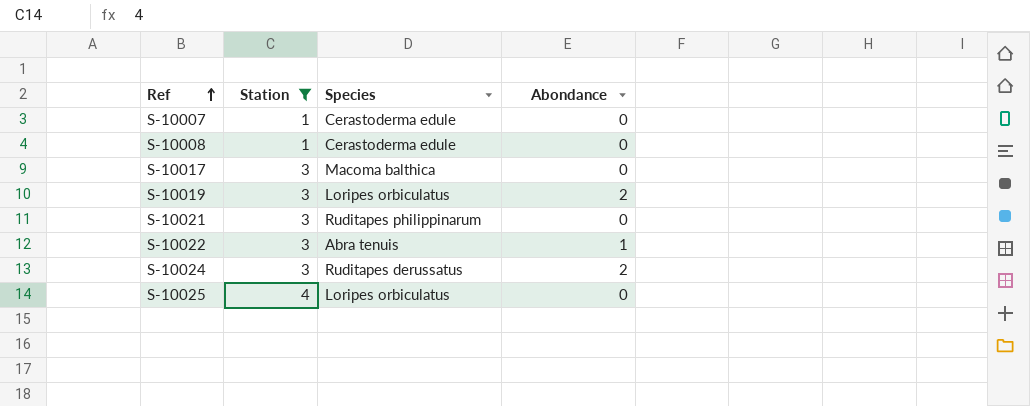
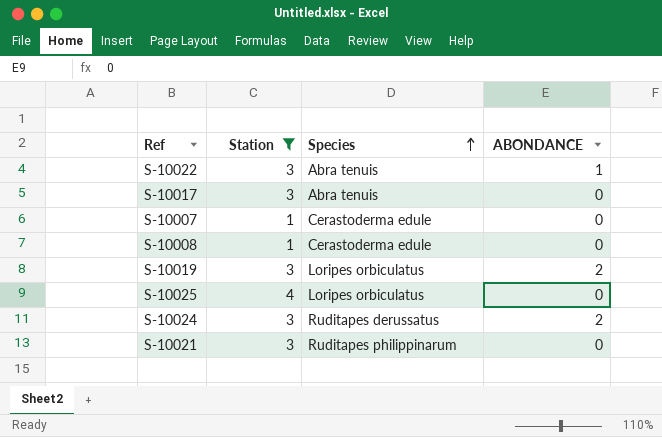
row order: Ref ascending -> Species ascending
column name: Abondance -> ABONDANCE
S-10017 | Species: Macoma balthica -> Abra tenuis

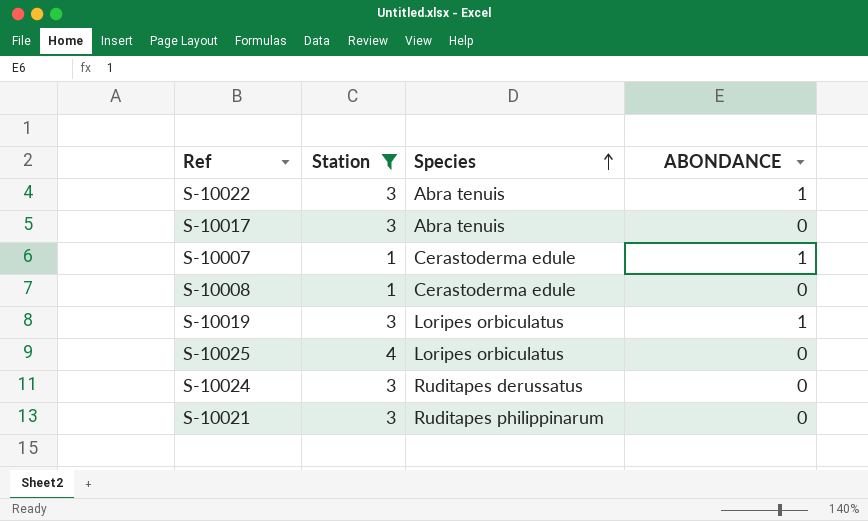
S-10007 | ABONDANCE: 0 -> 1
S-10019 | ABONDANCE: 2 -> 1
S-10024 | ABONDANCE: 2 -> 0

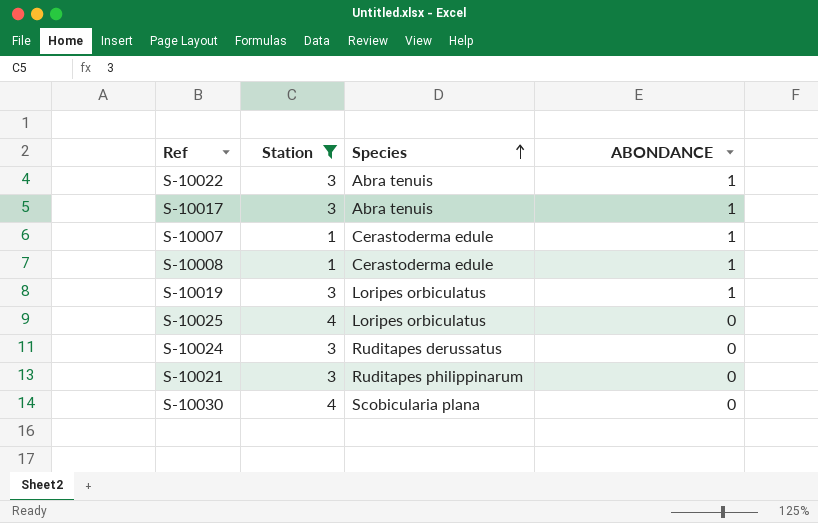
S-10017 | ABONDANCE: 0 -> 1
S-10008 | ABONDANCE: 0 -> 1
row S-10030: none -> 4 | Scobicularia plana | 0

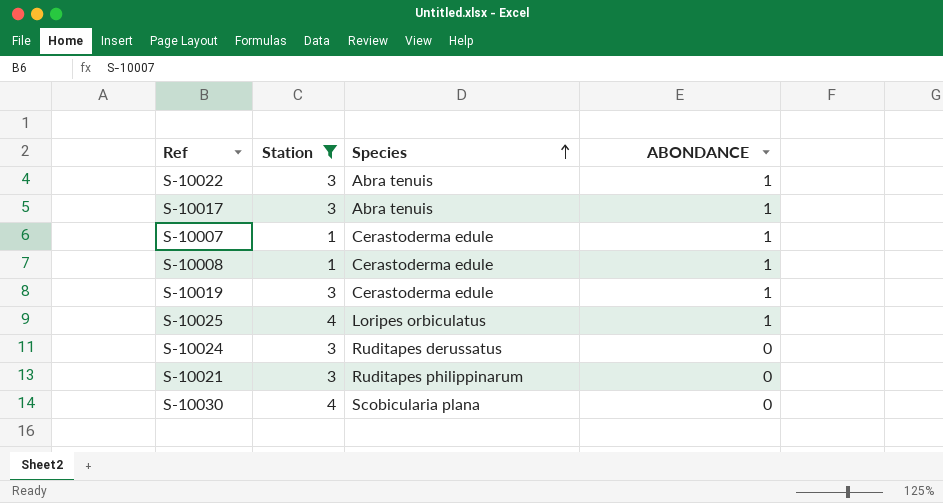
S-10019 | Species: Loripes orbiculatus -> Cerastoderma edule
S-10025 | ABONDANCE: 0 -> 1

